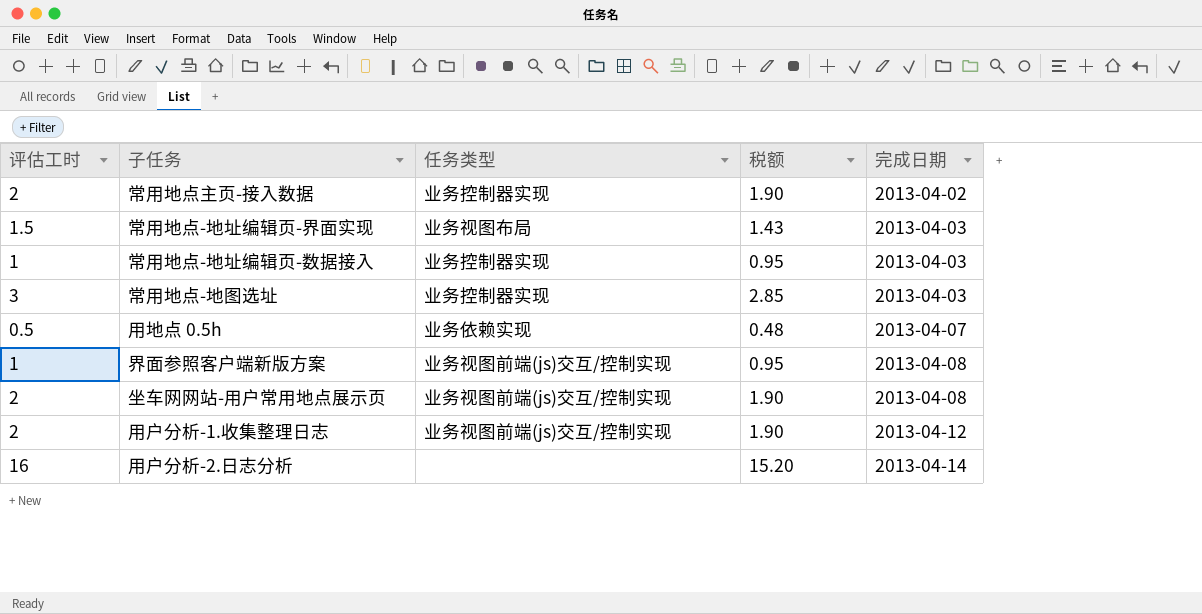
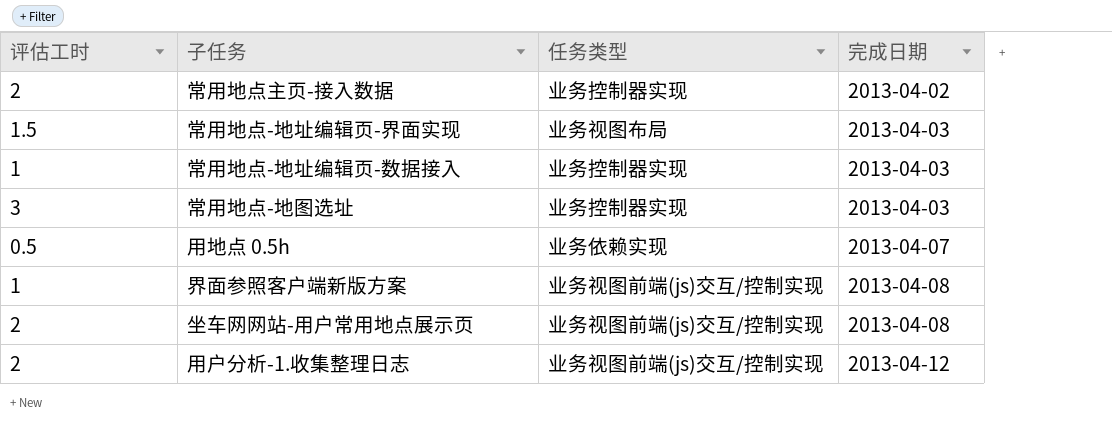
column 税额 | formula: [评估工时] * 0.95 -> none
row 用户分析-2.日志分析: 16 | none | 15.20 | 2013-04-14 -> none

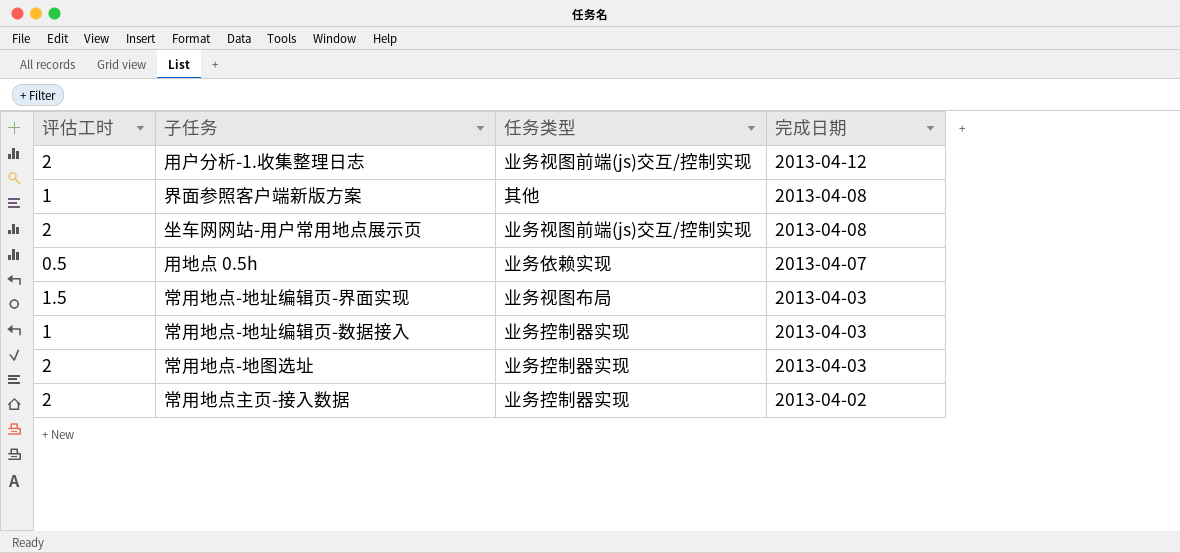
row order: 完成日期 ascending -> 完成日期 descending
界面参照客户端新版方案 | 任务类型: 业务视图前端(js)交互/控制实现 -> 其他
常用地点-地图选址 | 评估工时: 3 -> 2

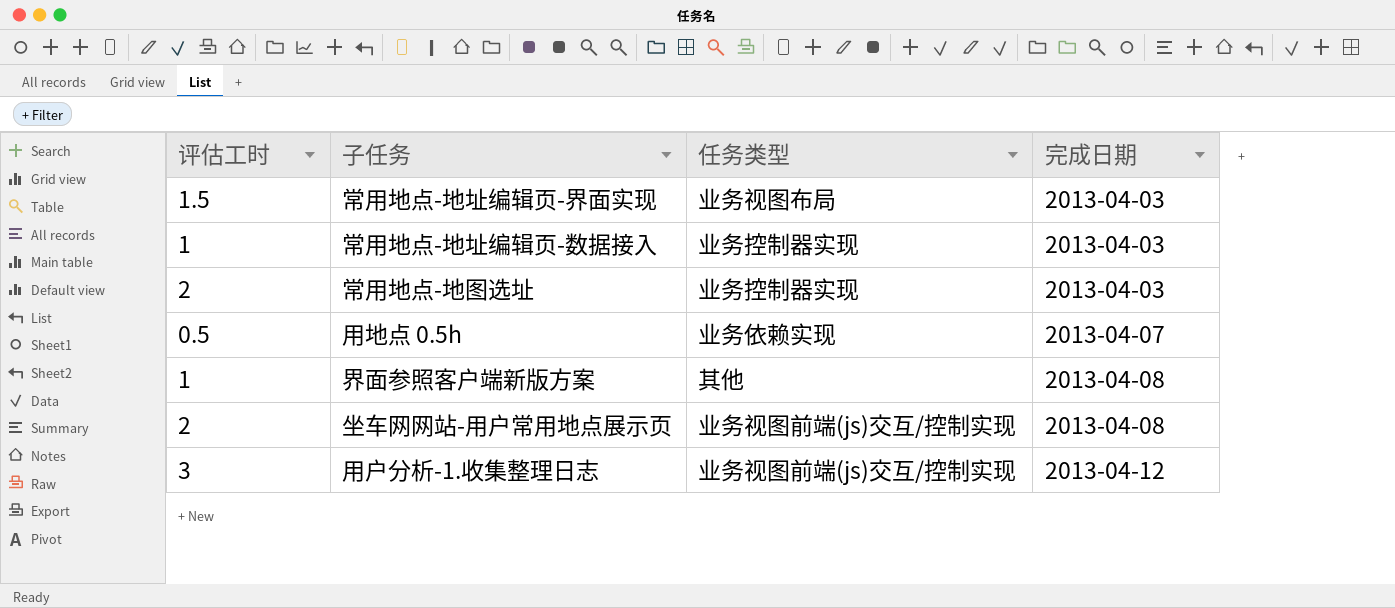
row order: 完成日期 descending -> 完成日期 ascending
row 常用地点主页-接入数据: 2 | 业务控制器实现 | 2013-04-02 -> none
用户分析-1.收集整理日志 | 评估工时: 2 -> 3

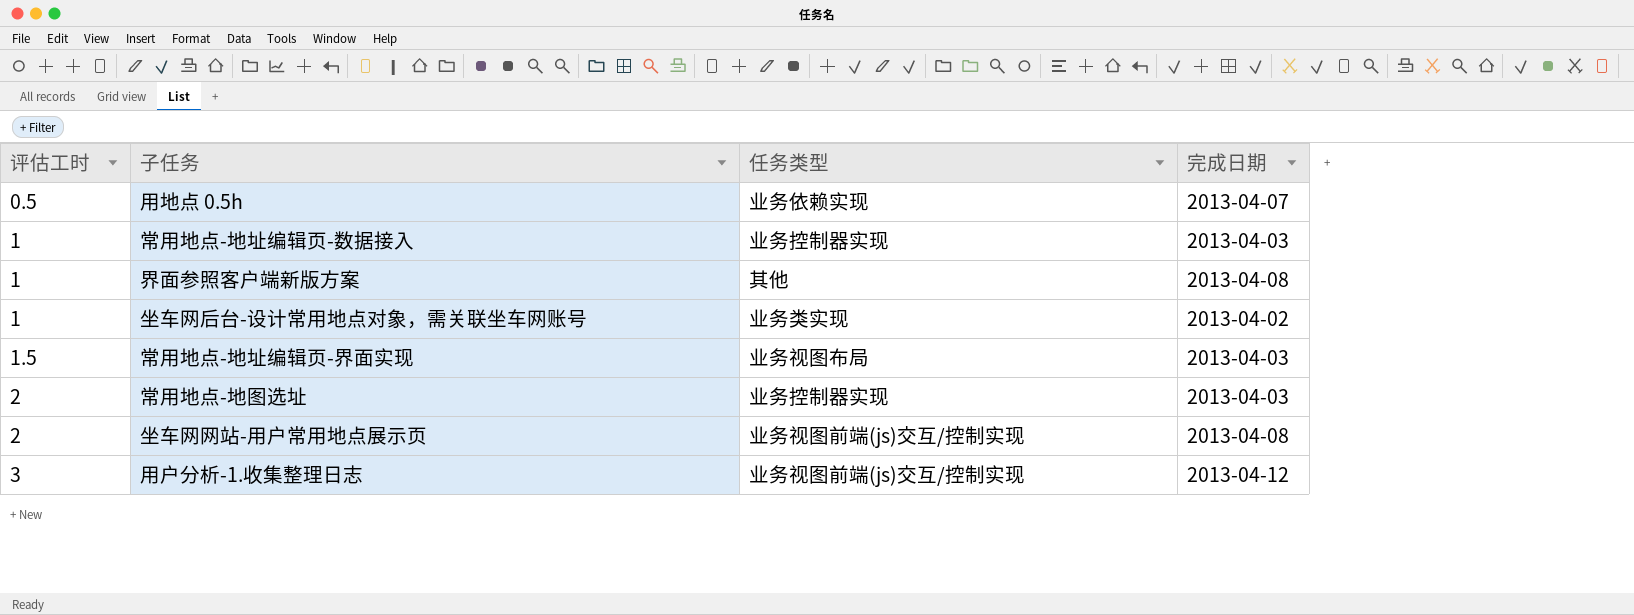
row order: 完成日期 ascending -> 评估工时 ascending
row 坐车网后台-设计常用地点对象，需关联坐车网账号: none -> 1 | 业务类实现 | 2013-04-02

